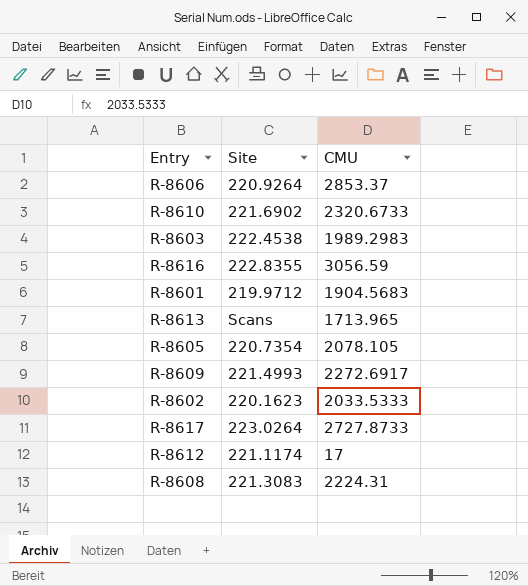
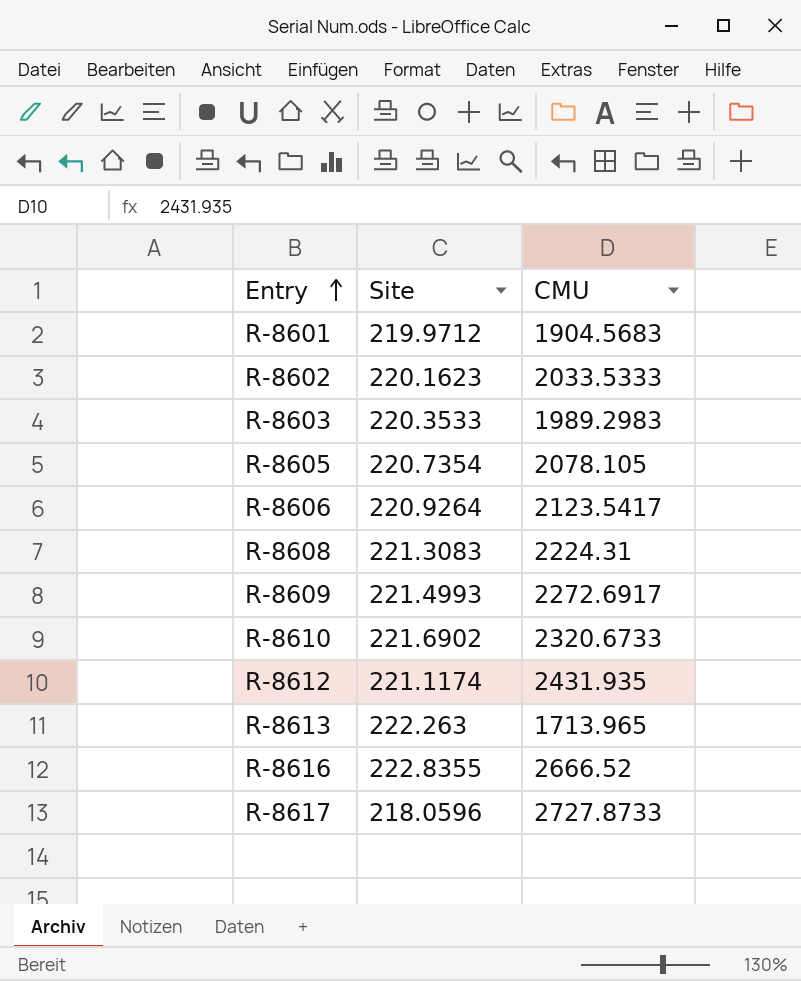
row order: none -> Entry ascending
R-8603 | Site: 222.4538 -> 220.3533
R-8606 | CMU: 2853.37 -> 2123.5417
R-8612 | CMU: 17 -> 2431.935
R-8613 | Site: Scans -> 222.263
R-8616 | CMU: 3056.59 -> 2666.52
R-8617 | Site: 223.0264 -> 218.0596

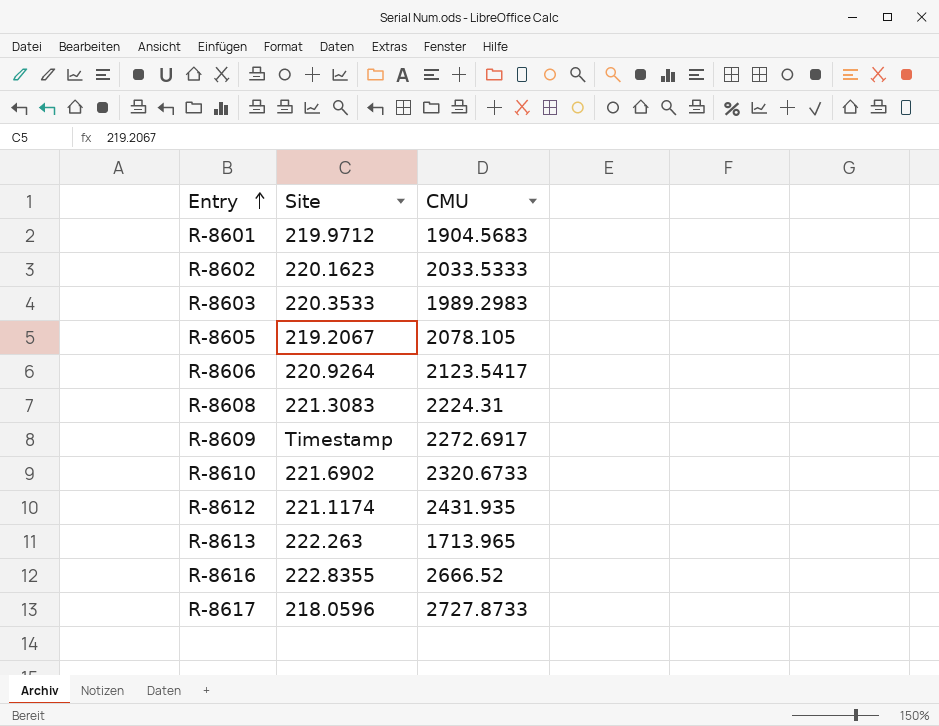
R-8605 | Site: 220.7354 -> 219.2067
R-8609 | Site: 221.4993 -> Timestamp

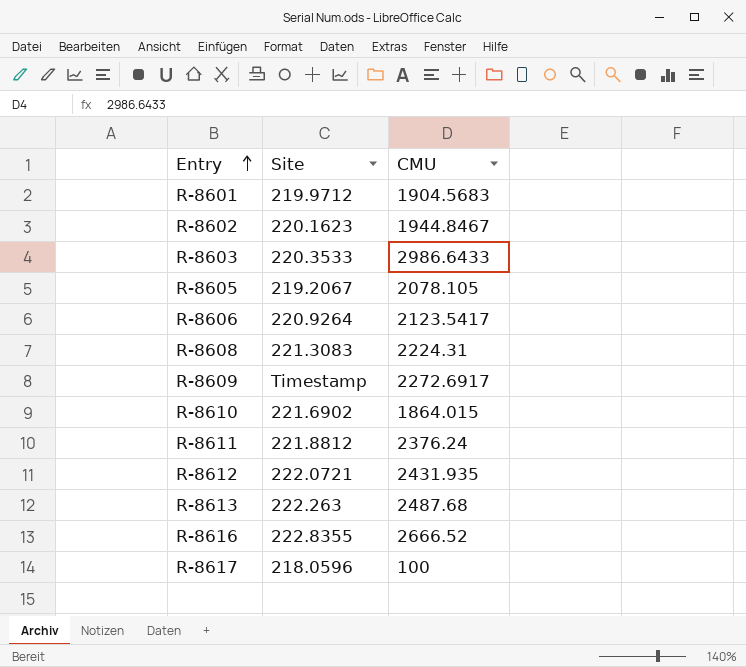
R-8602 | CMU: 2033.5333 -> 1944.8467
R-8603 | CMU: 1989.2983 -> 2986.6433
R-8610 | CMU: 2320.6733 -> 1864.015
row R-8611: none -> 221.8812 | 2376.24
R-8612 | Site: 221.1174 -> 222.0721
R-8613 | CMU: 1713.965 -> 2487.68
R-8617 | CMU: 2727.8733 -> 100

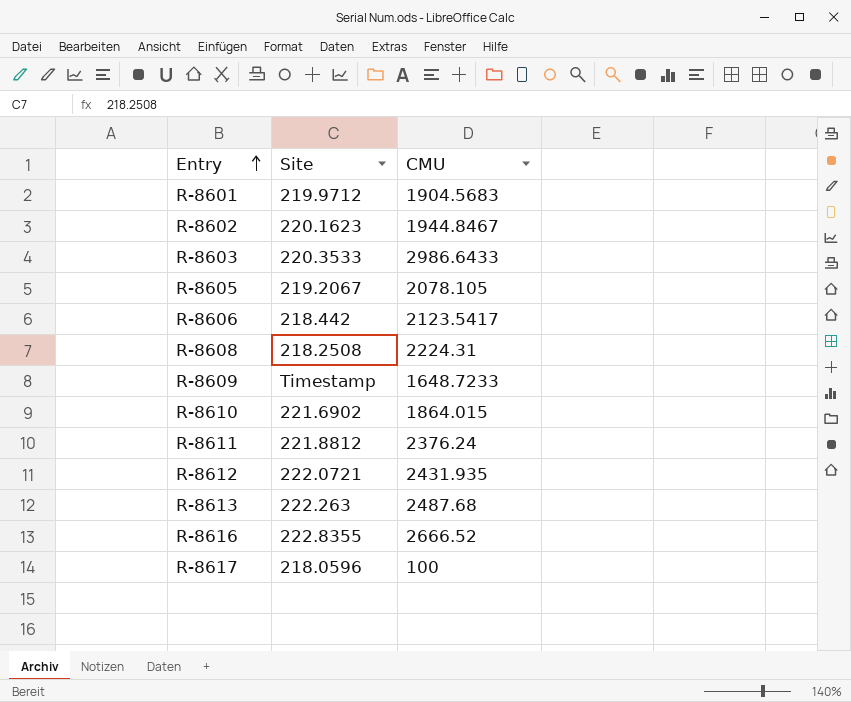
R-8606 | Site: 220.9264 -> 218.442
R-8608 | Site: 221.3083 -> 218.2508
R-8609 | CMU: 2272.6917 -> 1648.7233

